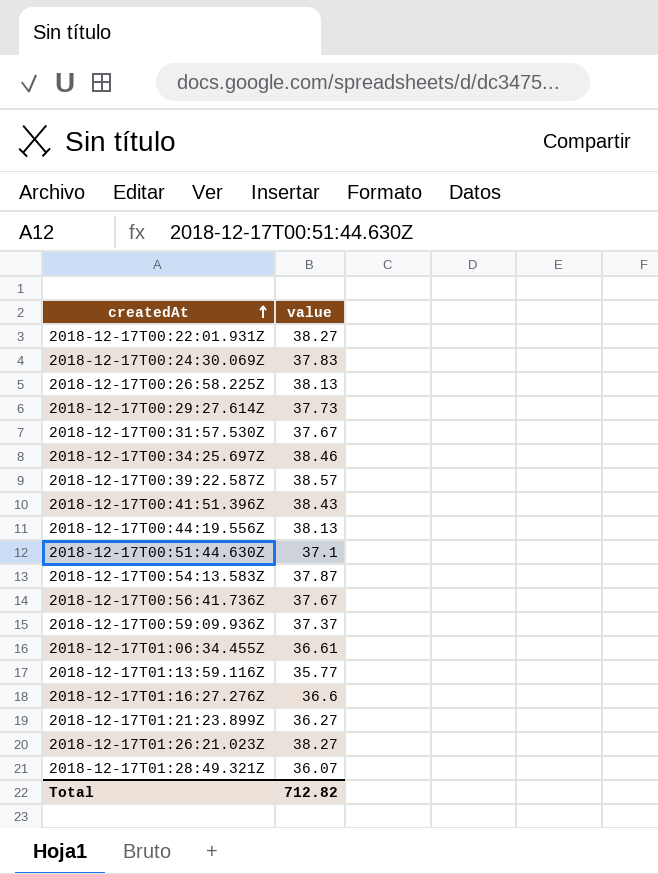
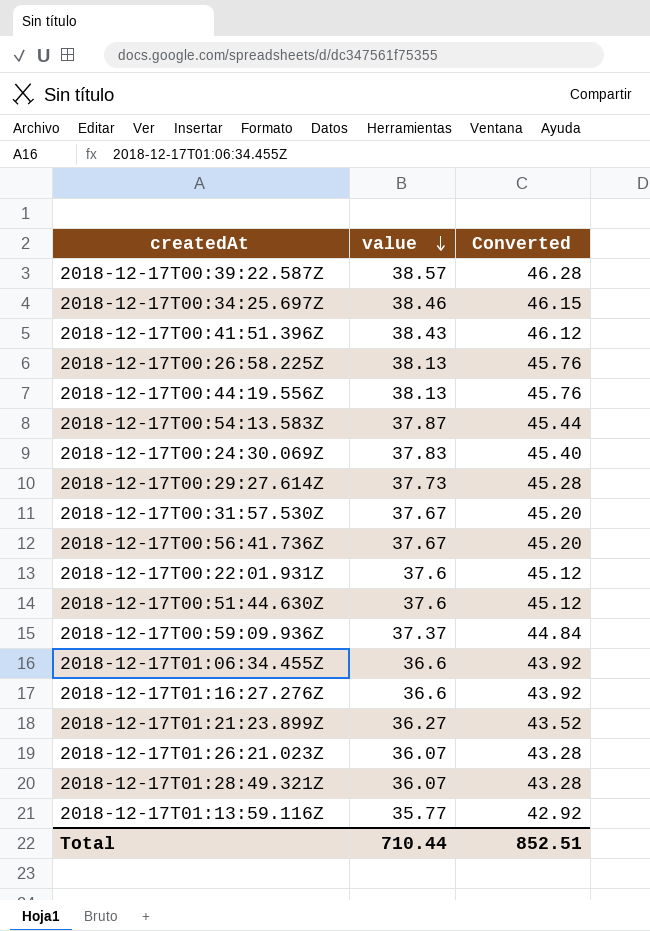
row order: createdAt ascending -> value descending
column Converted | formula: none -> [value] * 1.2
2018-12-17T00:22:01.931Z | value: 38.27 -> 37.6
2018-12-17T00:51:44.630Z | value: 37.1 -> 37.6
2018-12-17T01:06:34.455Z | value: 36.61 -> 36.6
2018-12-17T01:26:21.023Z | value: 38.27 -> 36.07
Total | value: 712.82 -> 710.44

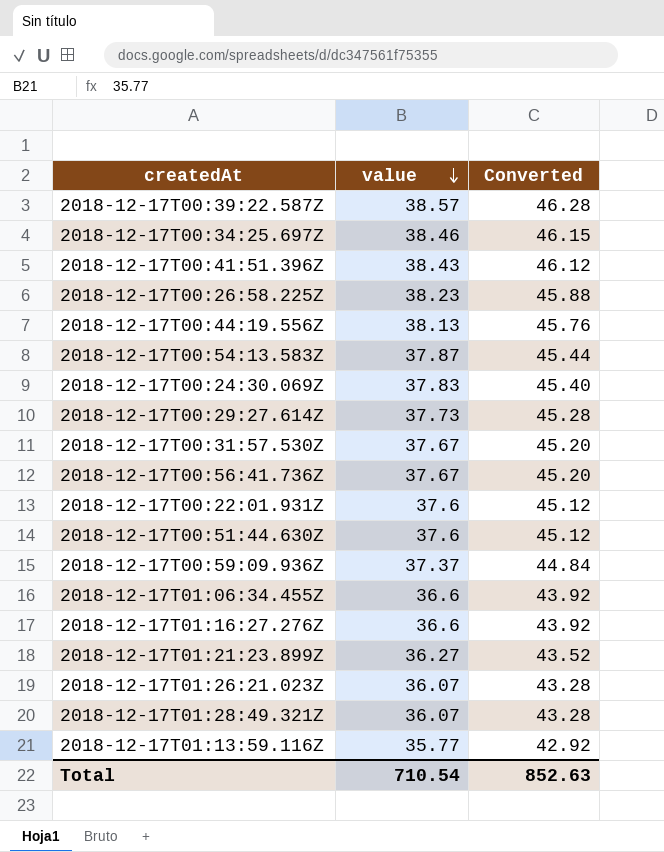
2018-12-17T00:26:58.225Z | value: 38.13 -> 38.23
2018-12-17T00:26:58.225Z | Converted: 45.76 -> 45.88
Total | value: 710.44 -> 710.54
Total | Converted: 852.51 -> 852.63

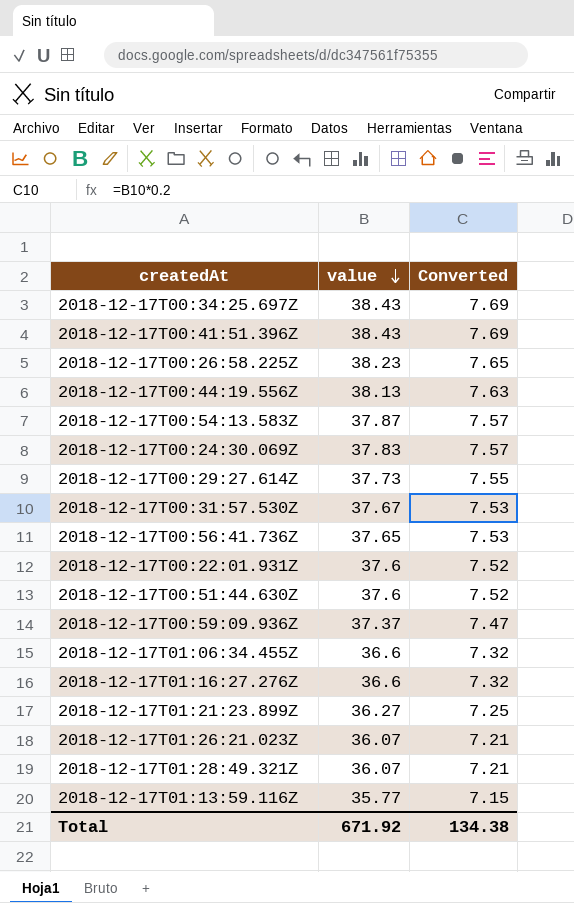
column Converted | formula: [value] * 1.2 -> [value] * 0.2
row 2018-12-17T00:39:22.587Z: 38.57 | 46.28 -> none
2018-12-17T00:34:25.697Z | value: 38.46 -> 38.43
2018-12-17T00:56:41.736Z | value: 37.67 -> 37.65
Total | value: 710.54 -> 671.92
Total | Converted: 852.63 -> 134.38

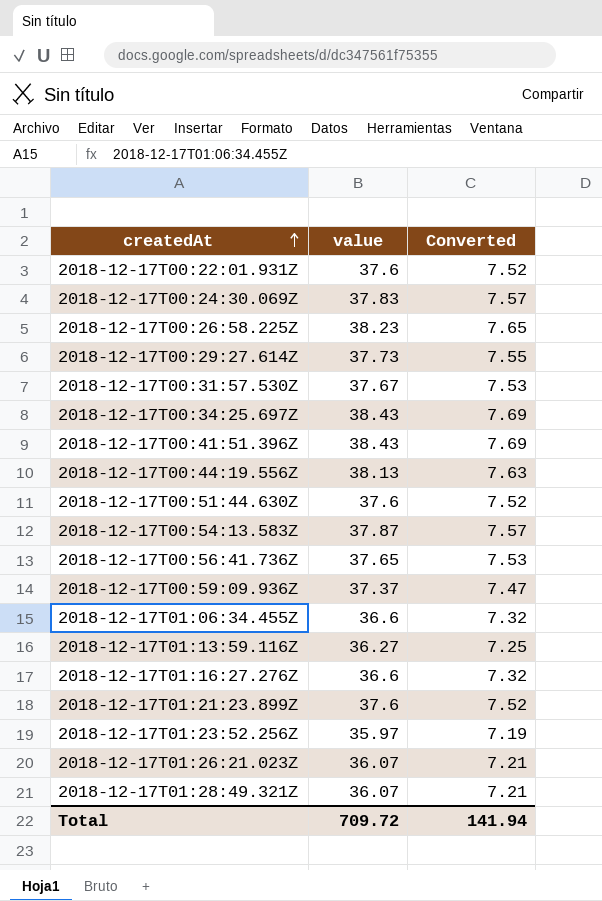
row order: value descending -> createdAt ascending
2018-12-17T01:13:59.116Z | value: 35.77 -> 36.27
2018-12-17T01:13:59.116Z | Converted: 7.15 -> 7.25
2018-12-17T01:21:23.899Z | value: 36.27 -> 37.6
2018-12-17T01:21:23.899Z | Converted: 7.25 -> 7.52
row 2018-12-17T01:23:52.256Z: none -> 35.97 | 7.19
Total | value: 671.92 -> 709.72
Total | Converted: 134.38 -> 141.94

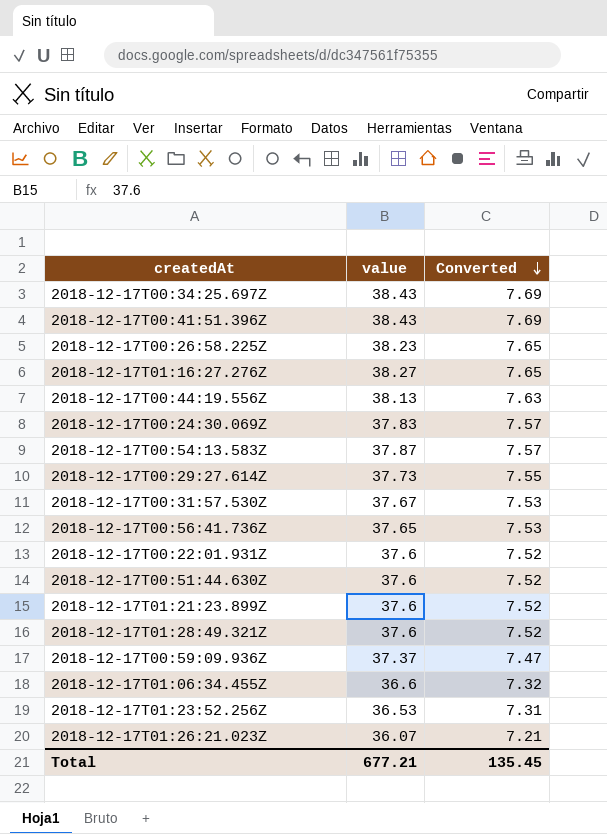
row order: createdAt ascending -> Converted descending
row 2018-12-17T01:13:59.116Z: 36.27 | 7.25 -> none
2018-12-17T01:16:27.276Z | value: 36.6 -> 38.27
2018-12-17T01:16:27.276Z | Converted: 7.32 -> 7.65
2018-12-17T01:28:49.321Z | value: 36.07 -> 37.6
2018-12-17T01:28:49.321Z | Converted: 7.21 -> 7.52
2018-12-17T01:23:52.256Z | value: 35.97 -> 36.53
2018-12-17T01:23:52.256Z | Converted: 7.19 -> 7.31
Total | value: 709.72 -> 677.21
Total | Converted: 141.94 -> 135.45

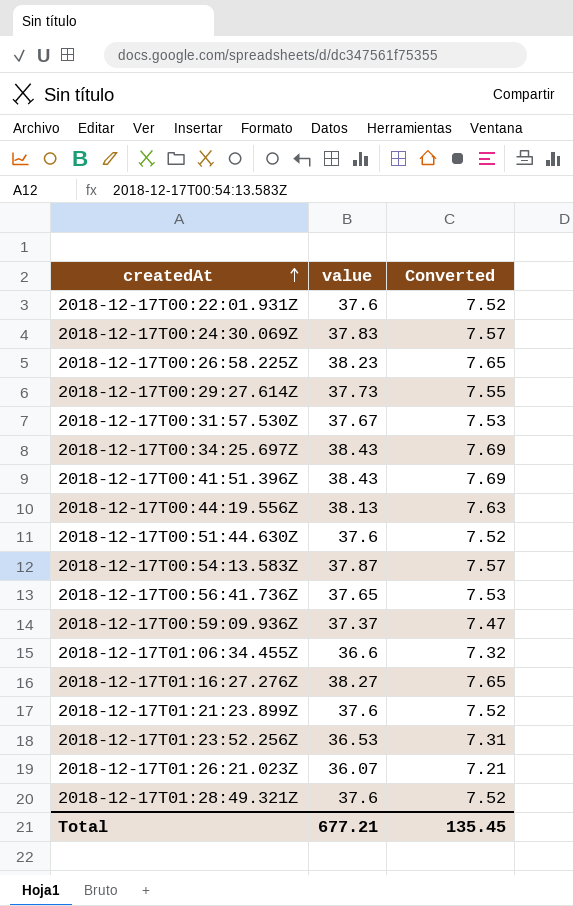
row order: Converted descending -> createdAt ascending

